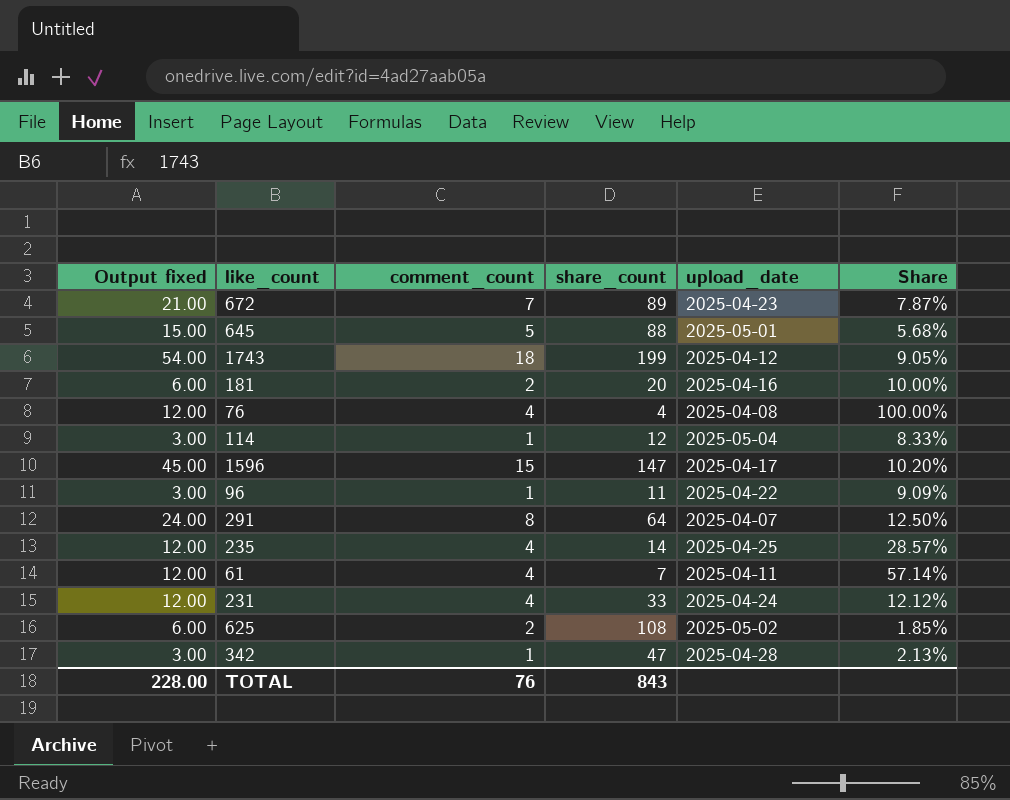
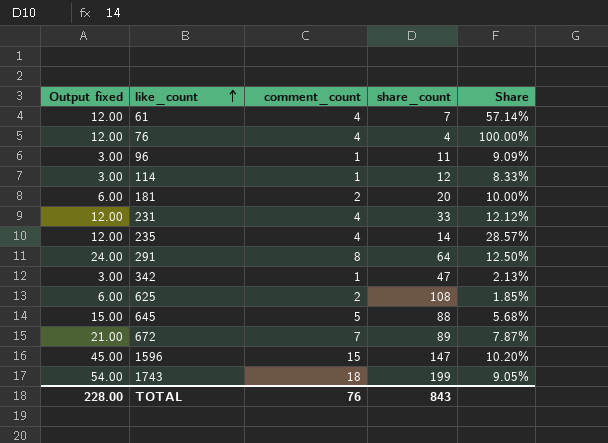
row order: none -> like_count ascending
column upload_date | position: 5 -> none

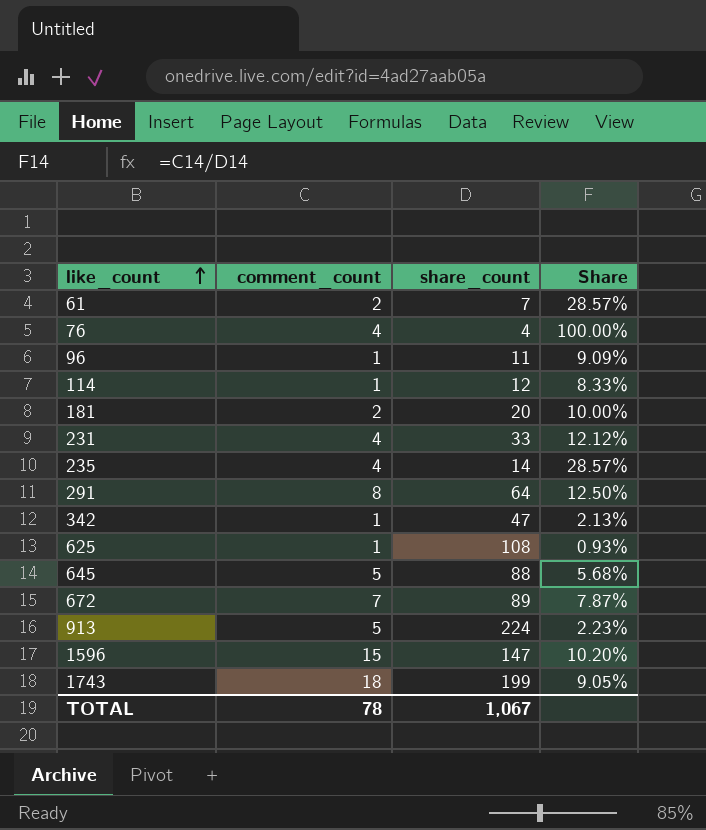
column Output fixed | formula: [comment_count] * 3 -> none
61 | comment_count: 4 -> 2
61 | Share: 57.14% -> 28.57%
625 | comment_count: 2 -> 1
625 | Share: 1.85% -> 0.93%
row 913: none -> 5 | 224 | 2.23%
TOTAL | comment_count: 76 -> 78
TOTAL | share_count: 843 -> 1,067

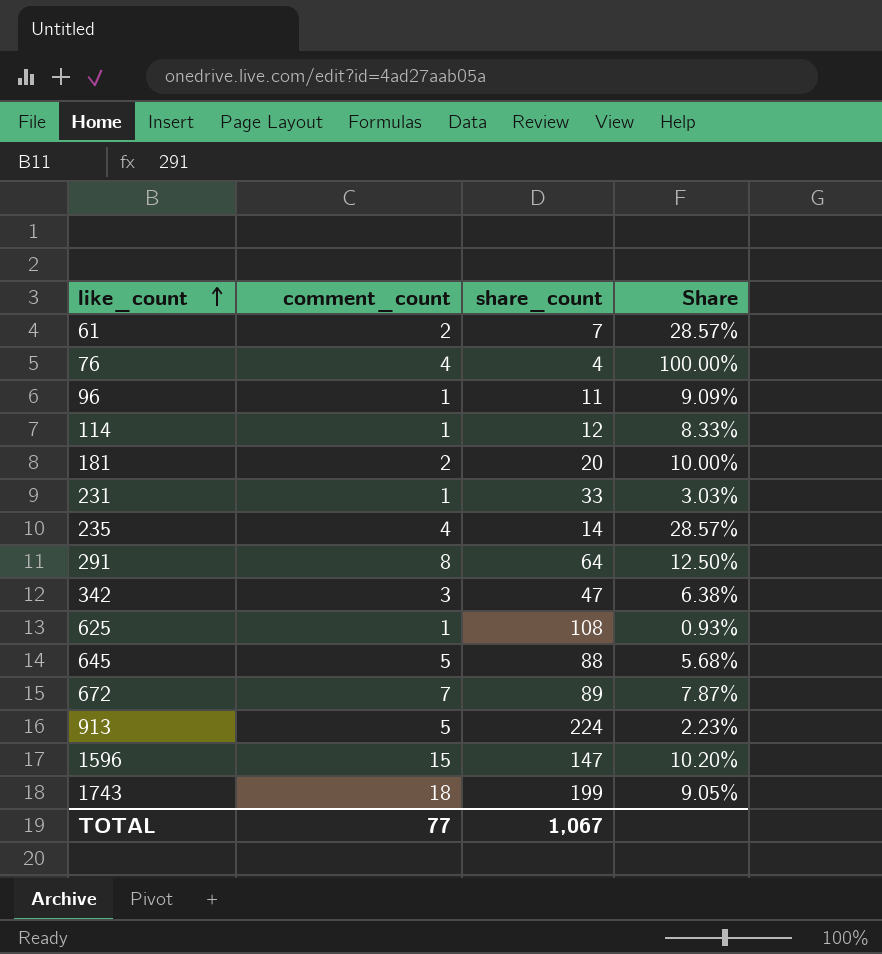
231 | comment_count: 4 -> 1
231 | Share: 12.12% -> 3.03%
342 | comment_count: 1 -> 3
342 | Share: 2.13% -> 6.38%
TOTAL | comment_count: 78 -> 77

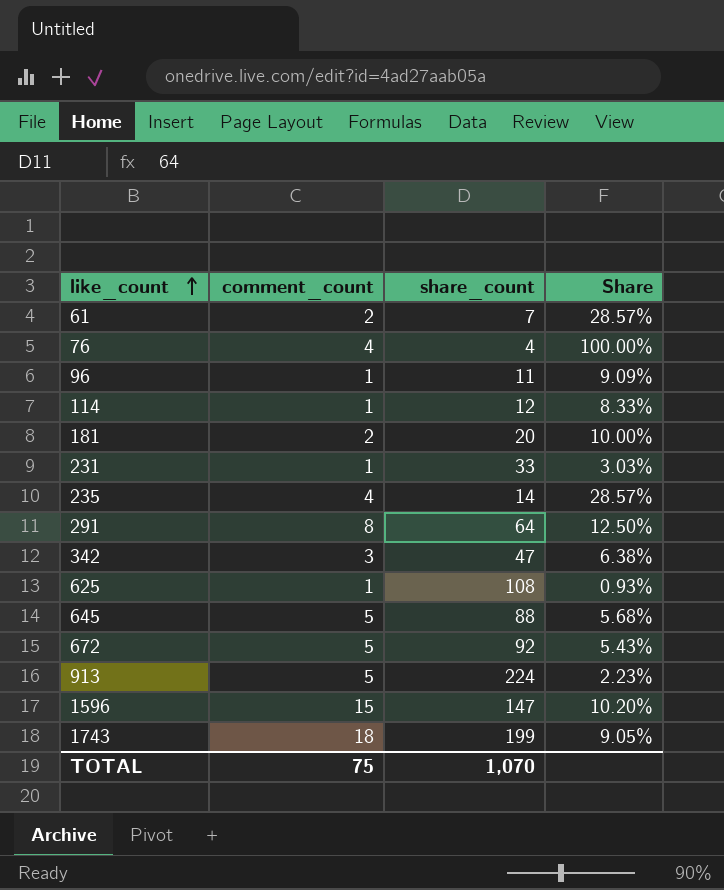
672 | comment_count: 7 -> 5
672 | share_count: 89 -> 92
672 | Share: 7.87% -> 5.43%
TOTAL | comment_count: 77 -> 75
TOTAL | share_count: 1,067 -> 1,070

